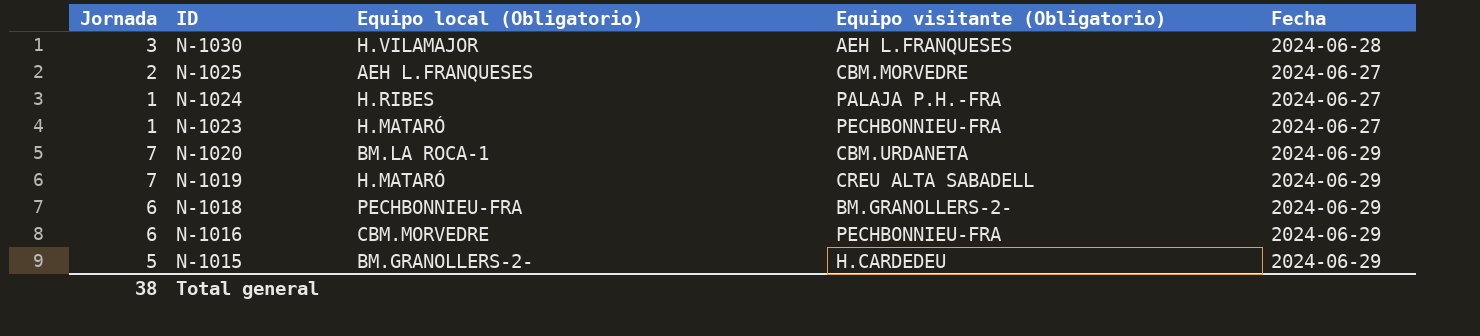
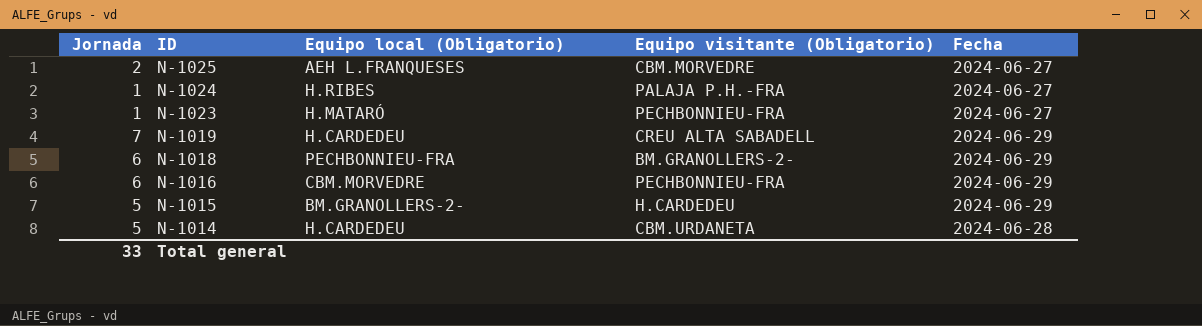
row N-1030: 3 | H.VILAMAJOR | AEH L.FRANQUESES | 2024-06-28 -> none
row N-1020: 7 | BM.LA ROCA-1 | CBM.URDANETA | 2024-06-29 -> none
N-1019 | Equipo local (Obligatorio): H.MATARÓ -> H.CARDEDEU
row N-1014: none -> 5 | H.CARDEDEU | CBM.URDANETA | 2024-06-28
Total general | Jornada: 38 -> 33

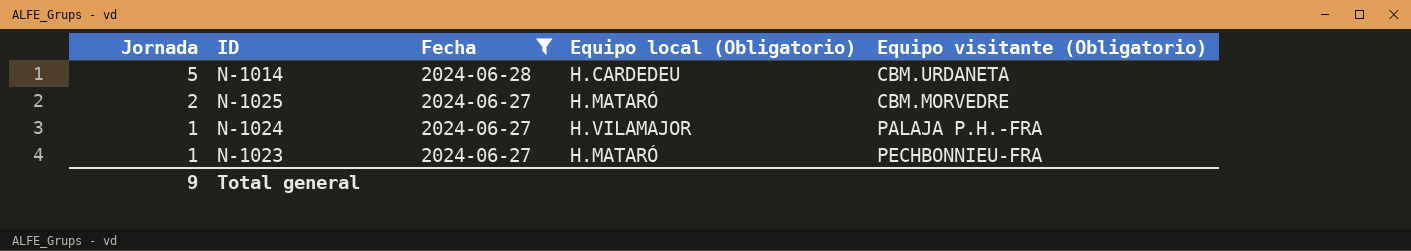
filter: none -> Fecha != 2024-06-29
row order: ID descending -> Jornada descending
column Fecha | position: 5 -> 3
N-1025 | Equipo local (Obligatorio): AEH L.FRANQUESES -> H.MATARÓ
N-1024 | Equipo local (Obligatorio): H.RIBES -> H.VILAMAJOR
Total general | Jornada: 33 -> 9

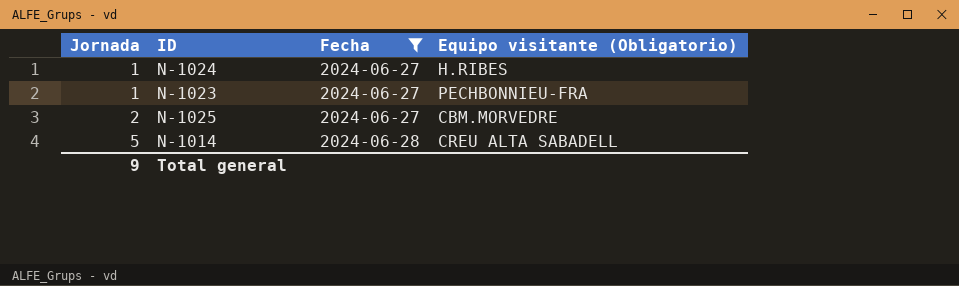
row order: Jornada descending -> Jornada ascending
column Equipo local (Obligatorio) | position: 4 -> none
N-1024 | Equipo visitante (Obligatorio): PALAJA P.H.-FRA -> H.RIBES
N-1014 | Equipo visitante (Obligatorio): CBM.URDANETA -> CREU ALTA SABADELL

